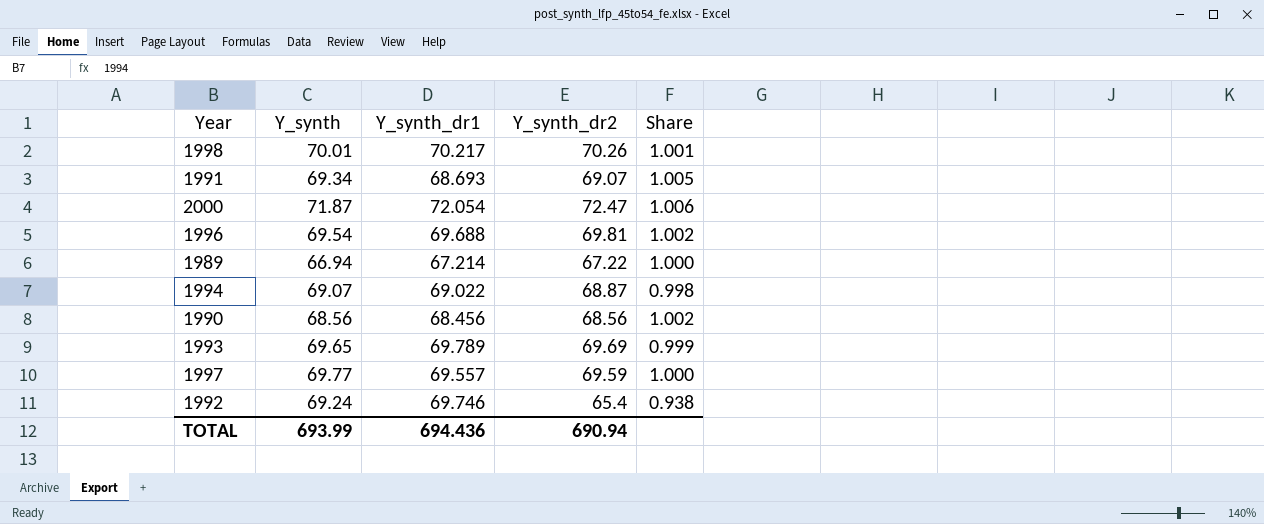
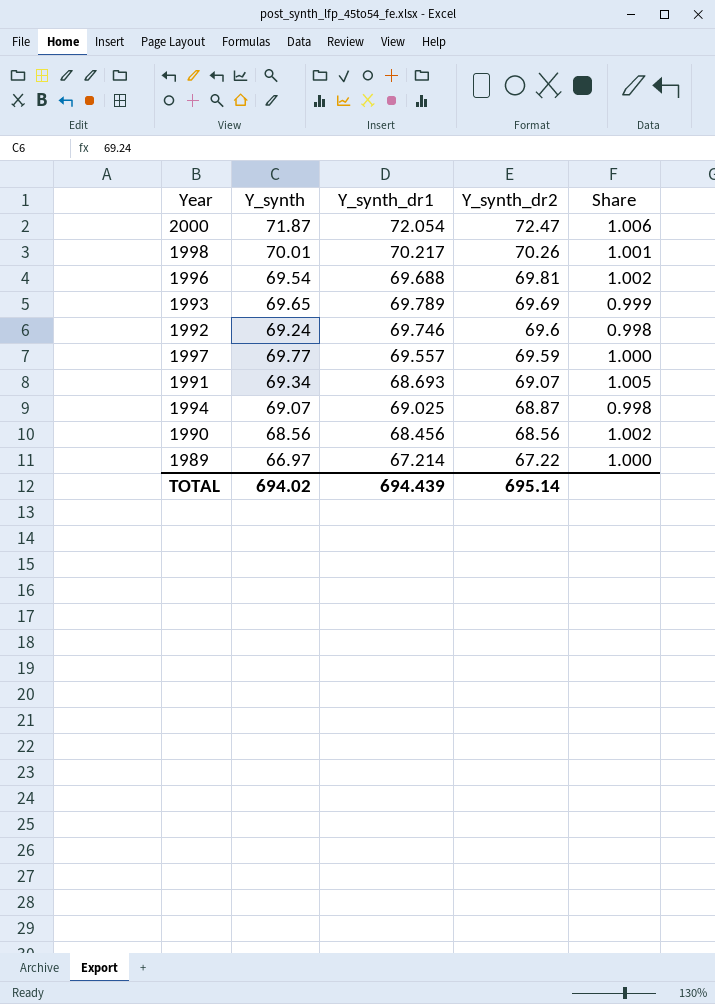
row order: none -> Y_synth_dr2 descending
1992 | Y_synth_dr2: 65.4 -> 69.6
1992 | Share: 0.938 -> 0.998
1994 | Y_synth_dr1: 69.022 -> 69.025
1989 | Y_synth: 66.94 -> 66.97
TOTAL | Y_synth: 693.99 -> 694.02
TOTAL | Y_synth_dr1: 694.436 -> 694.439
TOTAL | Y_synth_dr2: 690.94 -> 695.14

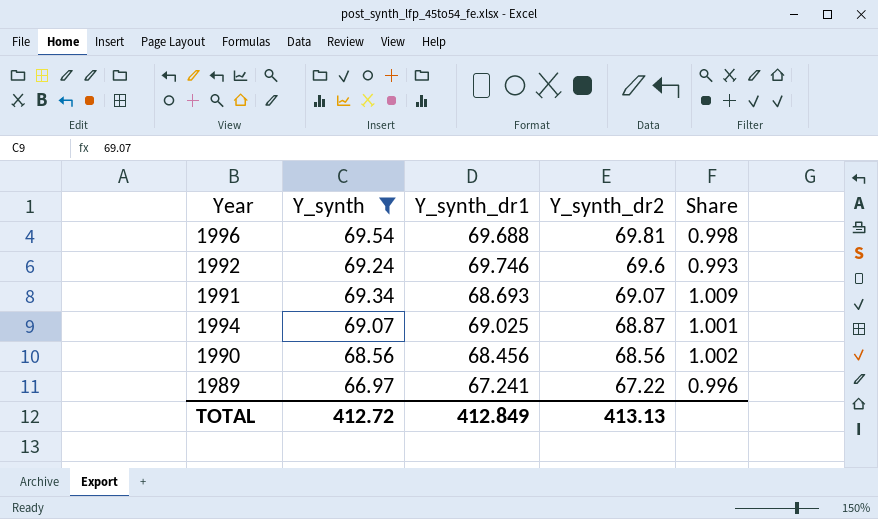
filter: none -> Y_synth <= 69.54
column Share | formula: [Y_synth_dr2] / [Y_synth_dr1] -> [Y_synth] / [Y_synth_dr1]
1989 | Y_synth_dr1: 67.214 -> 67.241
TOTAL | Y_synth: 694.02 -> 412.72
TOTAL | Y_synth_dr1: 694.439 -> 412.849
TOTAL | Y_synth_dr2: 695.14 -> 413.13

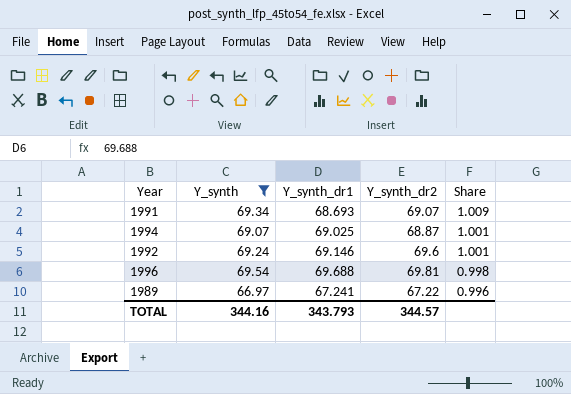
row order: Y_synth_dr2 descending -> Share descending
row 1990: 68.56 | 68.456 | 68.56 | 1.002 -> none
1992 | Y_synth_dr1: 69.746 -> 69.146
1992 | Share: 0.993 -> 1.001
TOTAL | Y_synth: 412.72 -> 344.16
TOTAL | Y_synth_dr1: 412.849 -> 343.793
TOTAL | Y_synth_dr2: 413.13 -> 344.57

